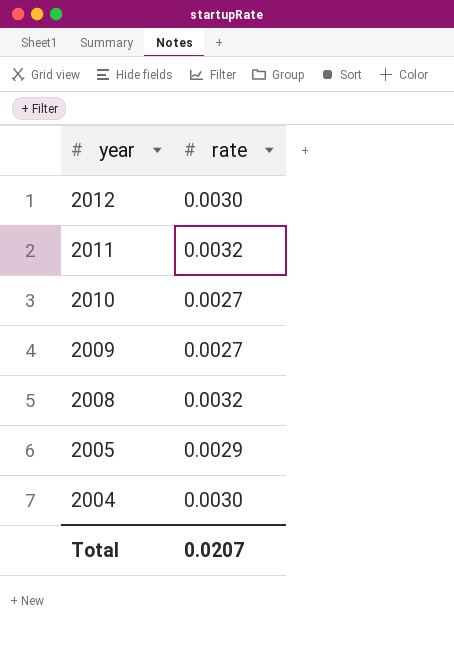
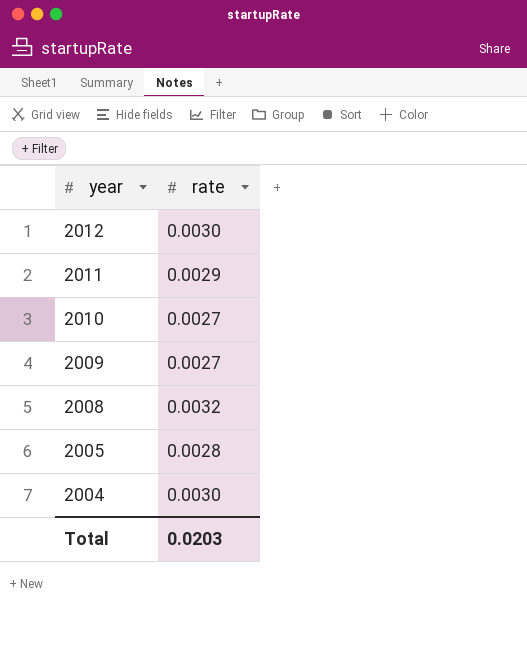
2011 | rate: 0.0032 -> 0.0029
2005 | rate: 0.0029 -> 0.0028
Total | rate: 0.0207 -> 0.0203

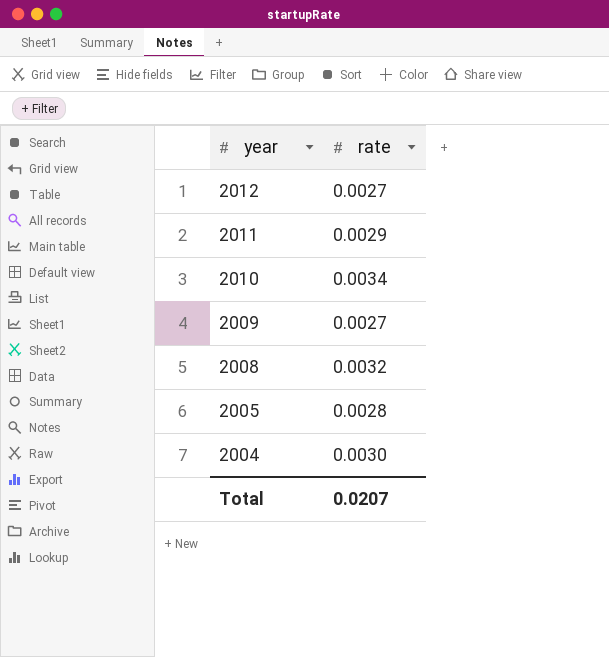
2012 | rate: 0.0030 -> 0.0027
2010 | rate: 0.0027 -> 0.0034
Total | rate: 0.0203 -> 0.0207

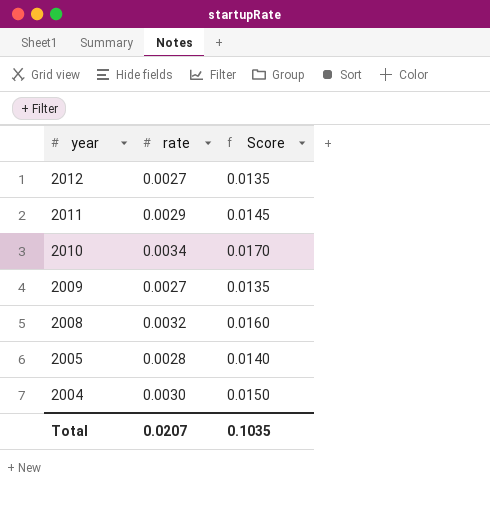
column Score | formula: none -> [rate] * 5

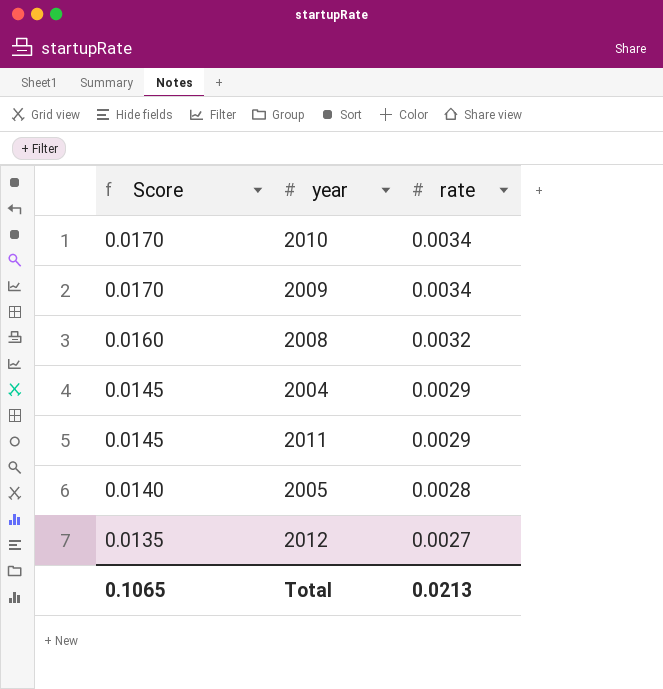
row order: year descending -> Score descending
column Score | position: 3 -> 1
2009 | Score: 0.0135 -> 0.0170
2009 | rate: 0.0027 -> 0.0034
2004 | Score: 0.0150 -> 0.0145
2004 | rate: 0.0030 -> 0.0029
Total | Score: 0.1035 -> 0.1065
Total | rate: 0.0207 -> 0.0213

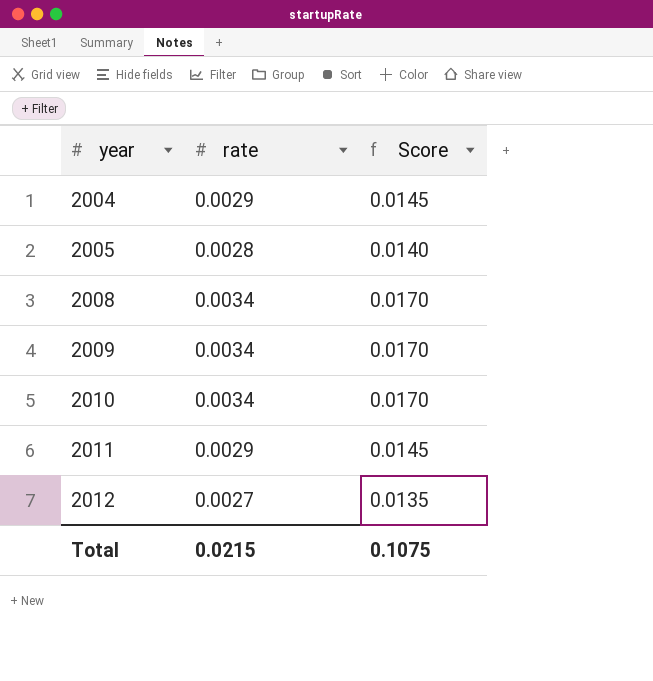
row order: Score descending -> year ascending
column Score | position: 1 -> 3
2008 | rate: 0.0032 -> 0.0034
2008 | Score: 0.0160 -> 0.0170
Total | rate: 0.0213 -> 0.0215
Total | Score: 0.1065 -> 0.1075

